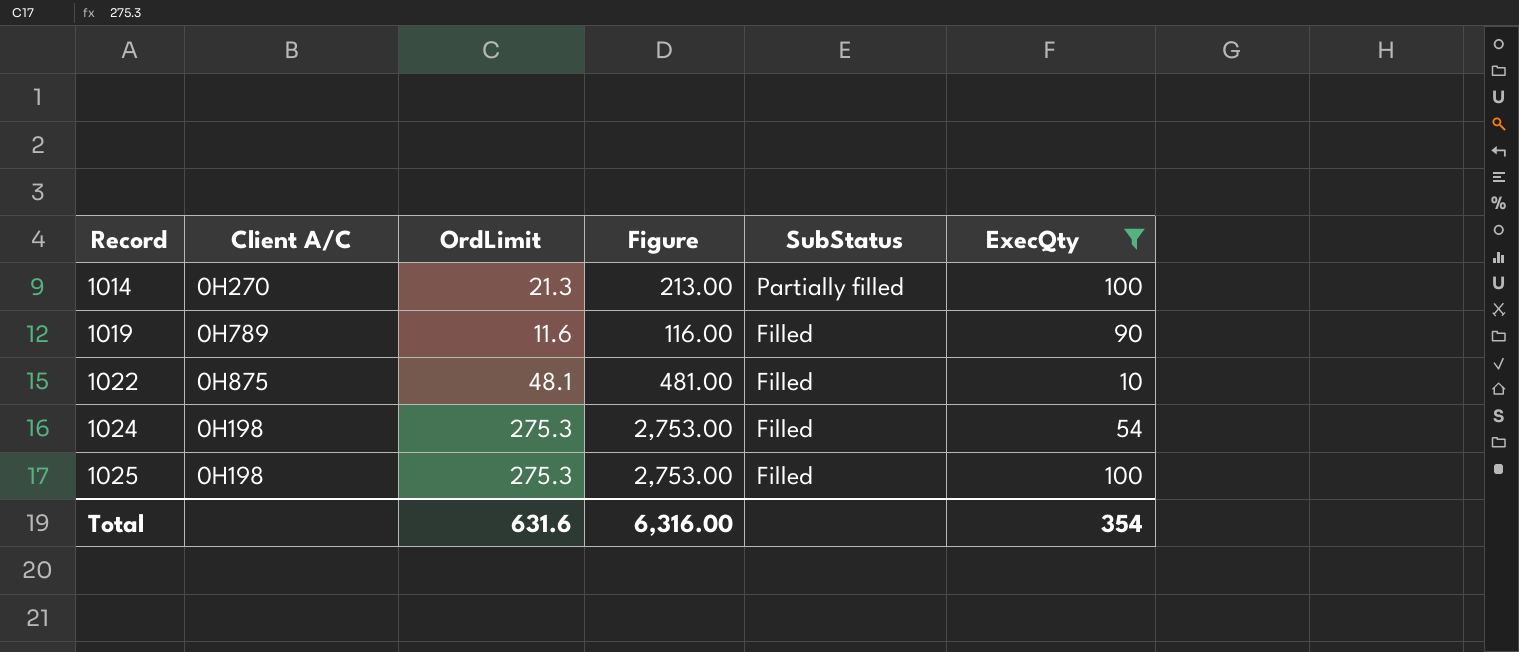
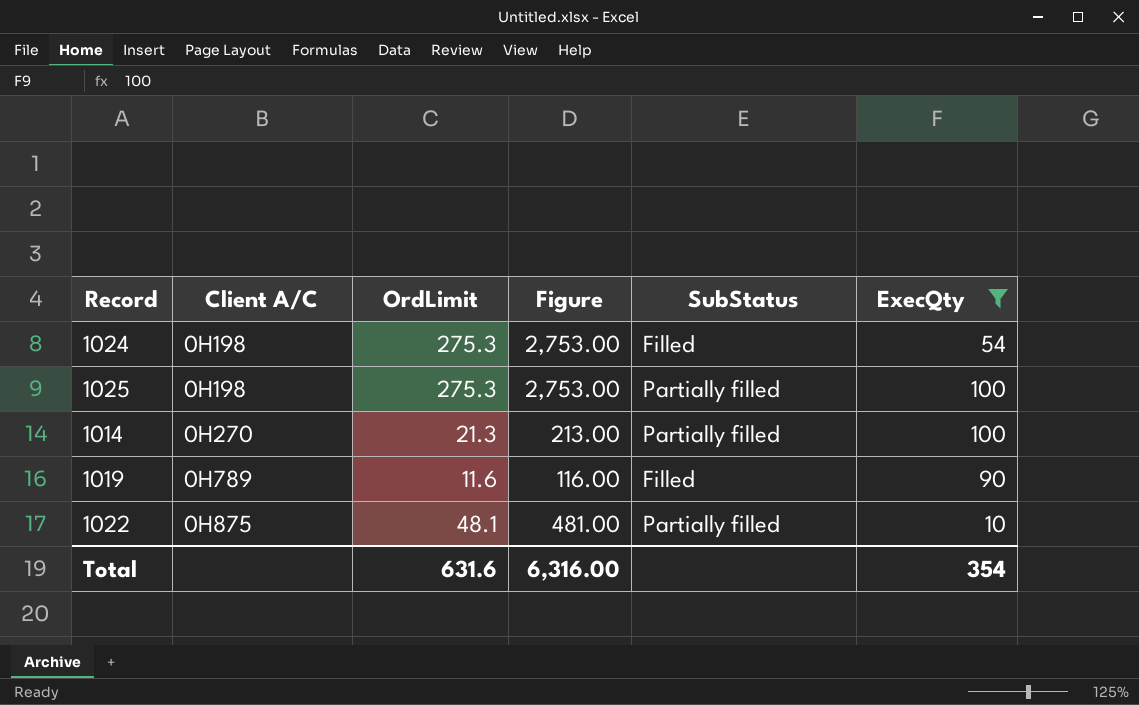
row order: Record ascending -> Client A/C ascending
1025 | SubStatus: Filled -> Partially filled
1022 | SubStatus: Filled -> Partially filled

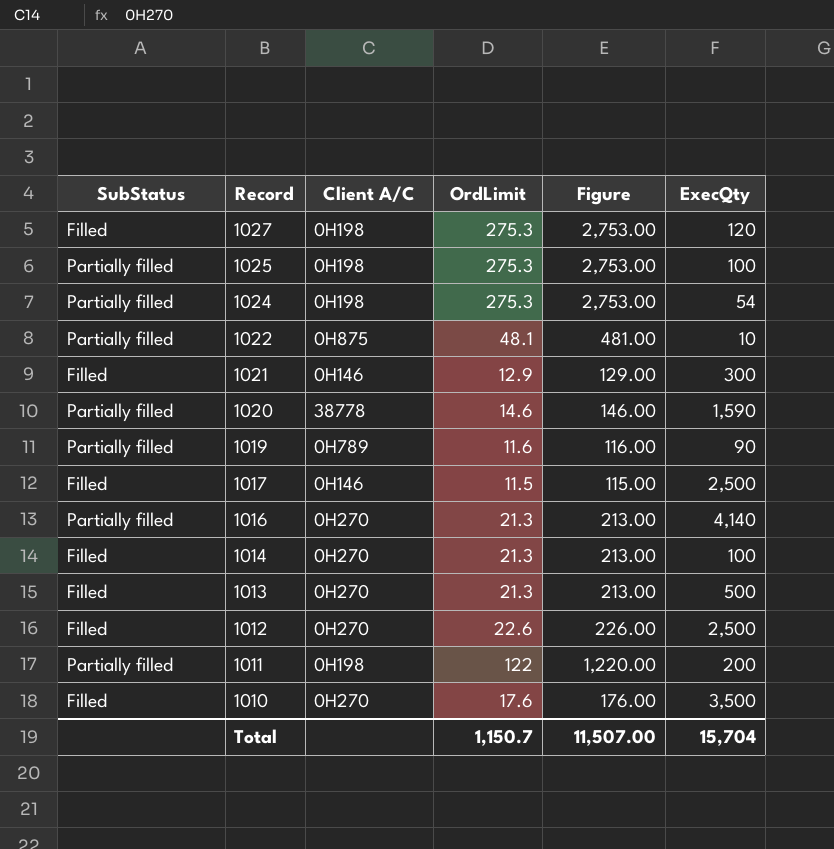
filter: ExecQty <= 100 -> none
row order: Client A/C ascending -> Record descending
column SubStatus | position: 5 -> 1
1024 | SubStatus: Filled -> Partially filled
1019 | SubStatus: Filled -> Partially filled
1014 | SubStatus: Partially filled -> Filled
Total | OrdLimit: 631.6 -> 1,150.7
Total | Figure: 6,316.00 -> 11,507.00
Total | ExecQty: 354 -> 15,704

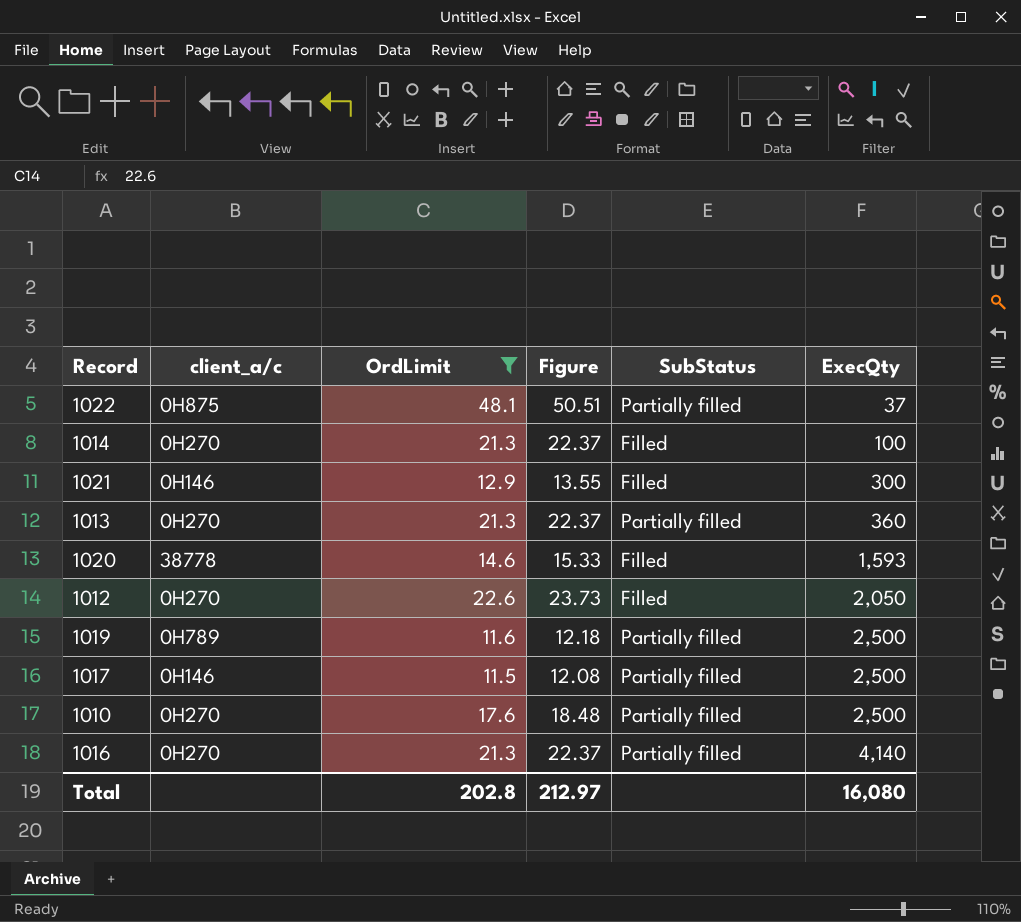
filter: none -> OrdLimit <= 48.1
row order: Record descending -> ExecQty ascending
column name: Client A/C -> client_a/c
column Figure | formula: [OrdLimit] * 10 -> [OrdLimit] * 1.05
column SubStatus | position: 1 -> 5
1022 | ExecQty: 10 -> 37
1013 | SubStatus: Filled -> Partially filled
1013 | ExecQty: 500 -> 360
1020 | SubStatus: Partially filled -> Filled
1020 | ExecQty: 1,590 -> 1,593
1012 | ExecQty: 2,500 -> 2,050
1019 | ExecQty: 90 -> 2,500
1017 | SubStatus: Filled -> Partially filled
1010 | SubStatus: Filled -> Partially filled
1010 | ExecQty: 3,500 -> 2,500
Total | OrdLimit: 1,150.7 -> 202.8
Total | Figure: 11,507.00 -> 212.97
Total | ExecQty: 15,704 -> 16,080

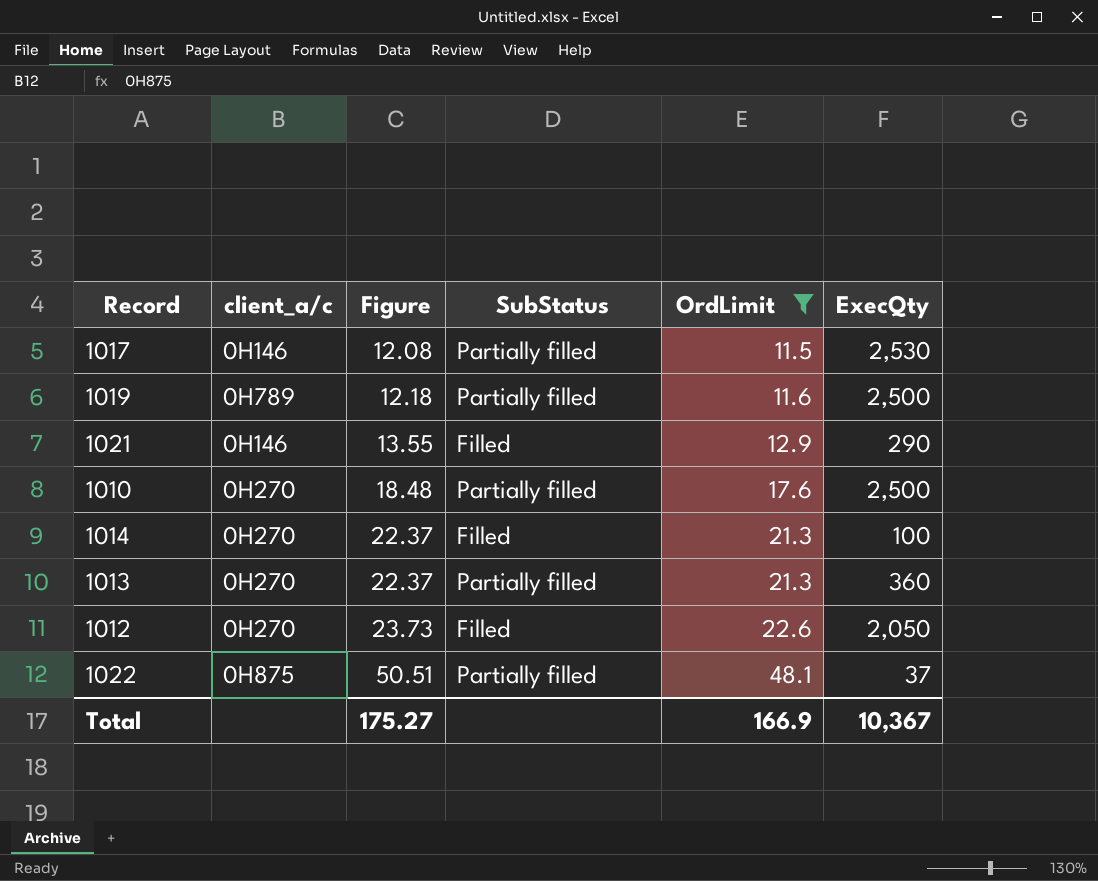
row order: ExecQty ascending -> Figure ascending
column OrdLimit | position: 3 -> 5
row 1020: 38778 | 14.6 | 15.33 | Filled | 1,593 -> none
row 1016: 0H270 | 21.3 | 22.37 | Partially filled | 4,140 -> none
1017 | ExecQty: 2,500 -> 2,530
1021 | ExecQty: 300 -> 290
Total | Figure: 212.97 -> 175.27
Total | OrdLimit: 202.8 -> 166.9
Total | ExecQty: 16,080 -> 10,367

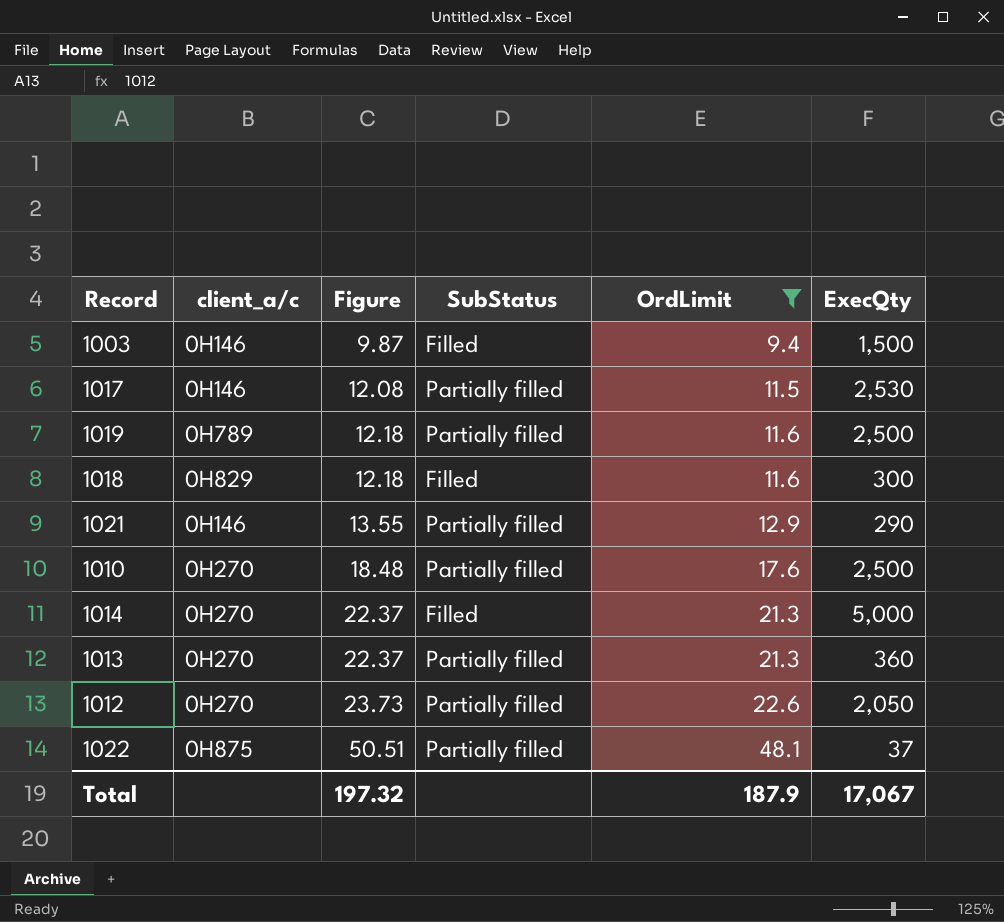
row 1003: none -> 0H146 | 9.87 | Filled | 9.4 | 1,500
row 1018: none -> 0H829 | 12.18 | Filled | 11.6 | 300
1021 | SubStatus: Filled -> Partially filled
1014 | ExecQty: 100 -> 5,000
1012 | SubStatus: Filled -> Partially filled
Total | Figure: 175.27 -> 197.32
Total | OrdLimit: 166.9 -> 187.9
Total | ExecQty: 10,367 -> 17,067

